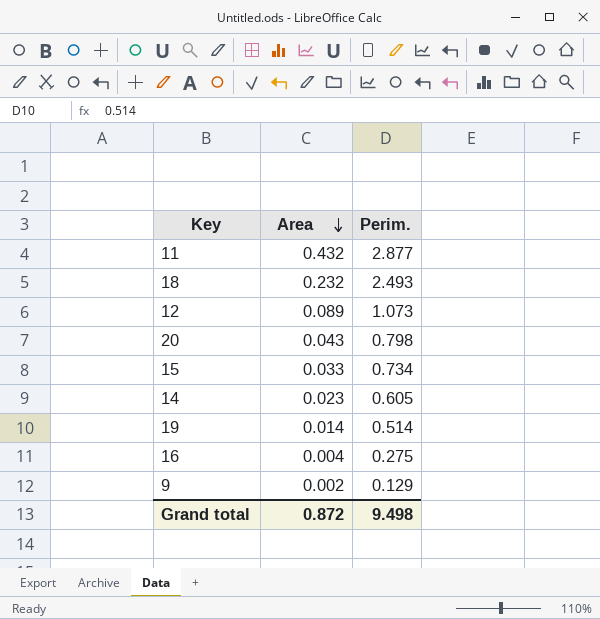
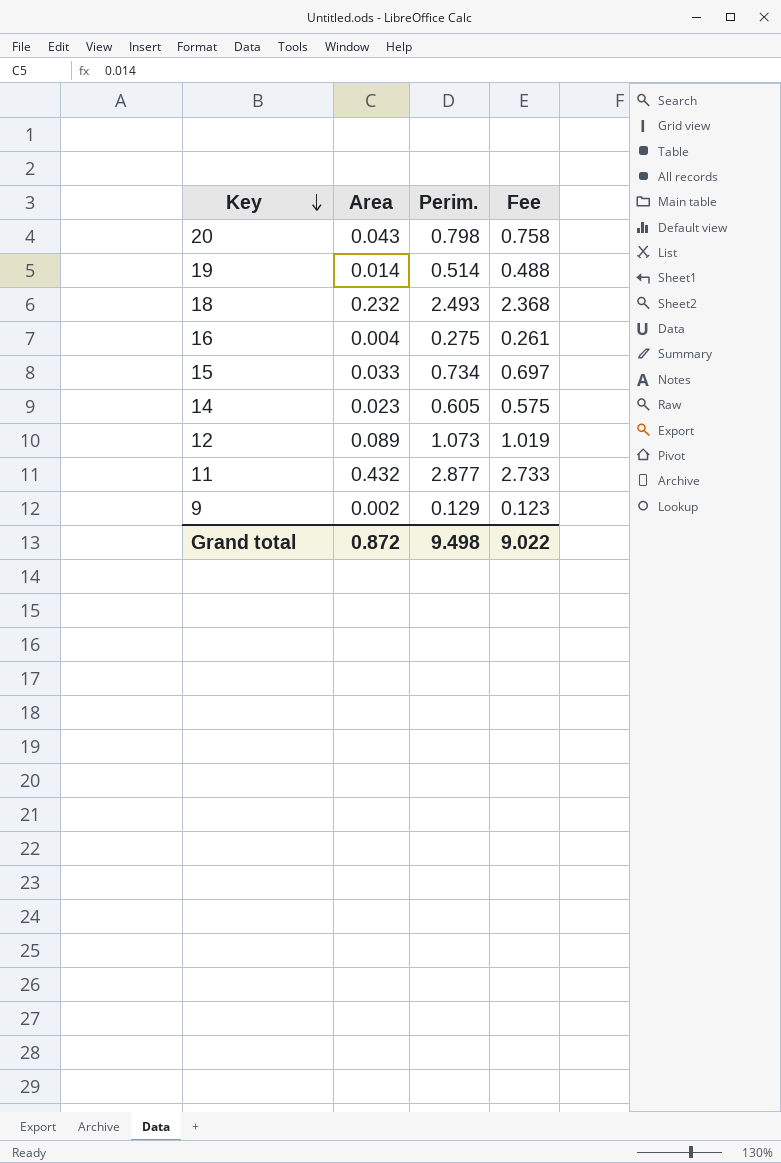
row order: Area descending -> Key descending
column Fee | formula: none -> [Perim.] * 0.95

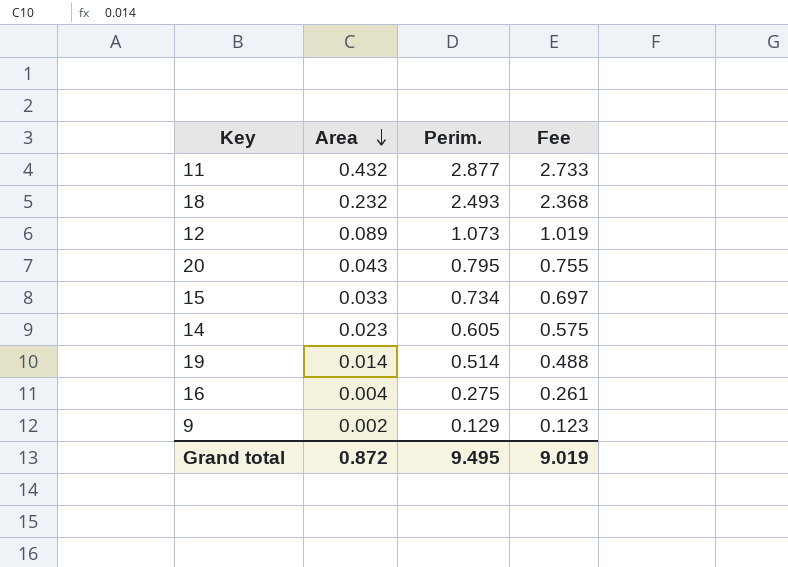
row order: Key descending -> Area descending
20 | Perim.: 0.798 -> 0.795
20 | Fee: 0.758 -> 0.755
Grand total | Perim.: 9.498 -> 9.495
Grand total | Fee: 9.022 -> 9.019

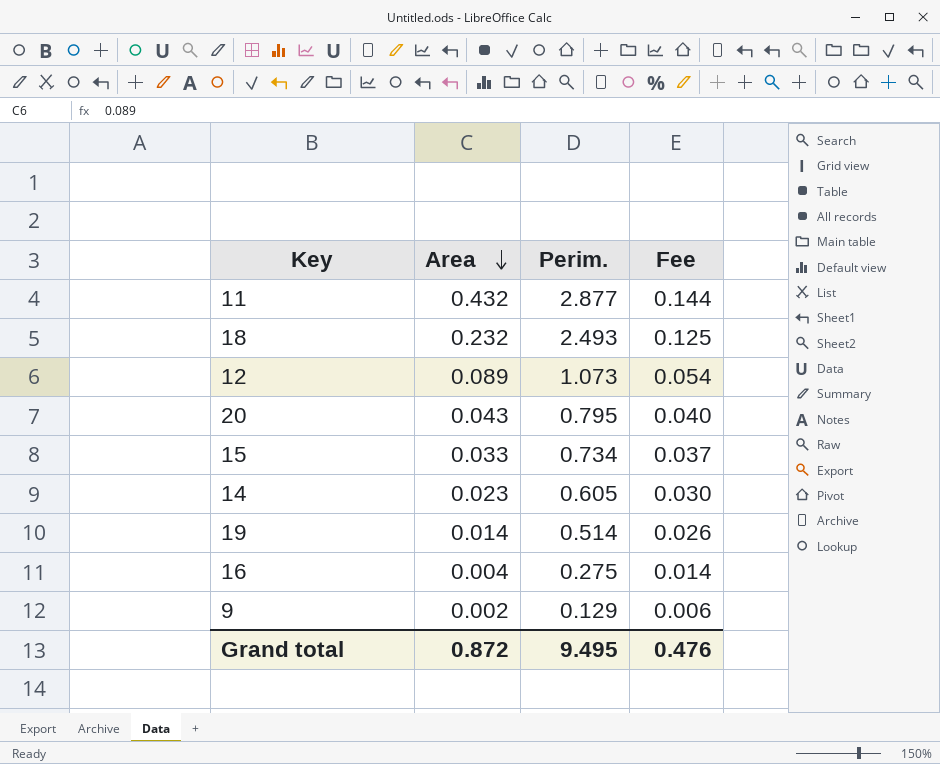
column Fee | formula: [Perim.] * 0.95 -> [Perim.] * 0.05
Grand total | Fee: 9.019 -> 0.476

